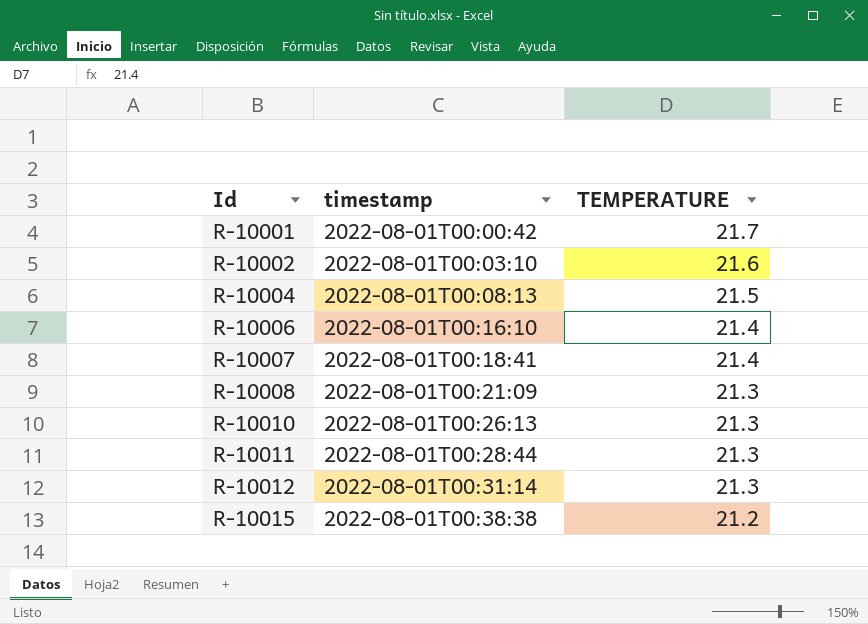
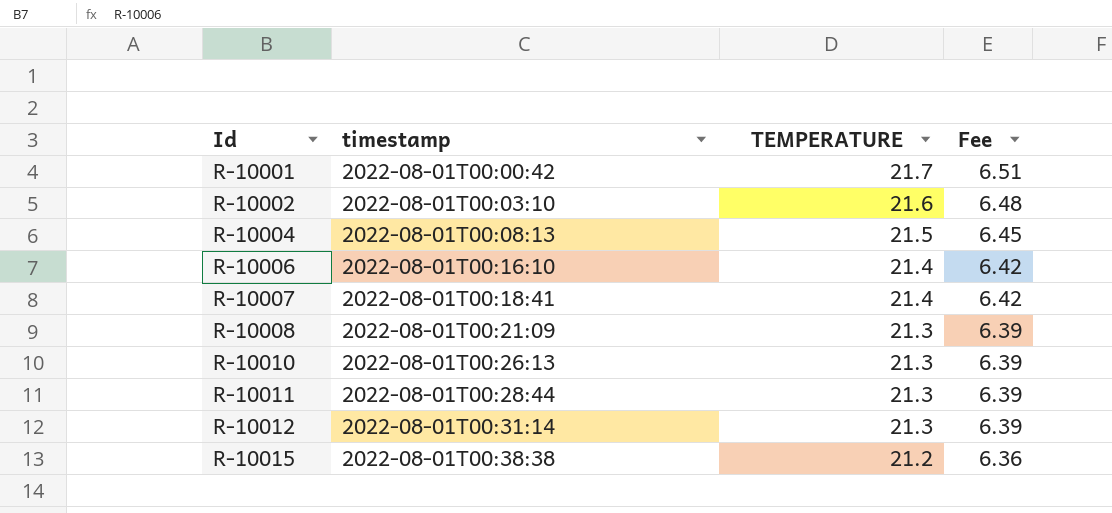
column Fee | formula: none -> [TEMPERATURE] * 0.3

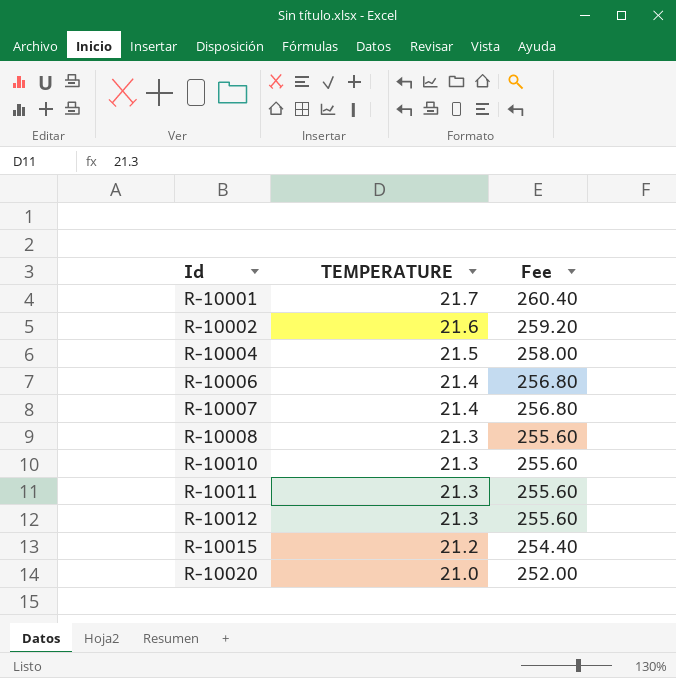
column timestamp | position: 2 -> none
column Fee | formula: [TEMPERATURE] * 0.3 -> [TEMPERATURE] * 12
row R-10020: none -> 21.0 | 252.00

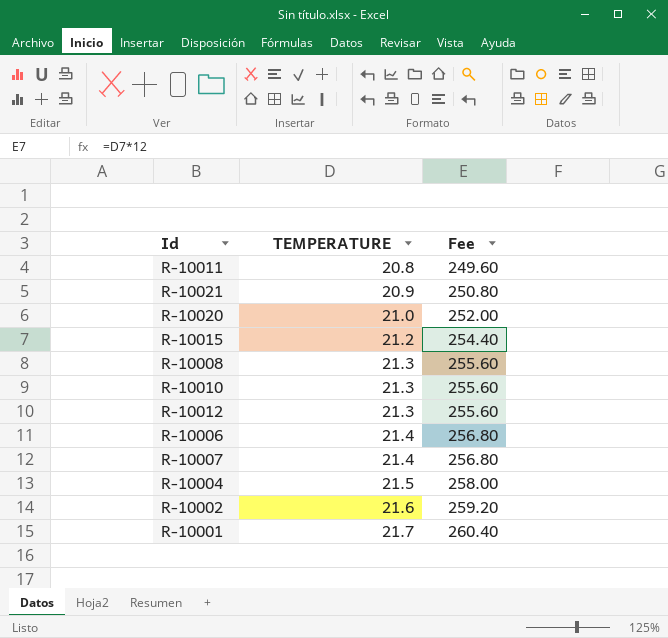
row order: Id ascending -> TEMPERATURE ascending
R-10011 | TEMPERATURE: 21.3 -> 20.8
R-10011 | Fee: 255.60 -> 249.60
row R-10021: none -> 20.9 | 250.80

